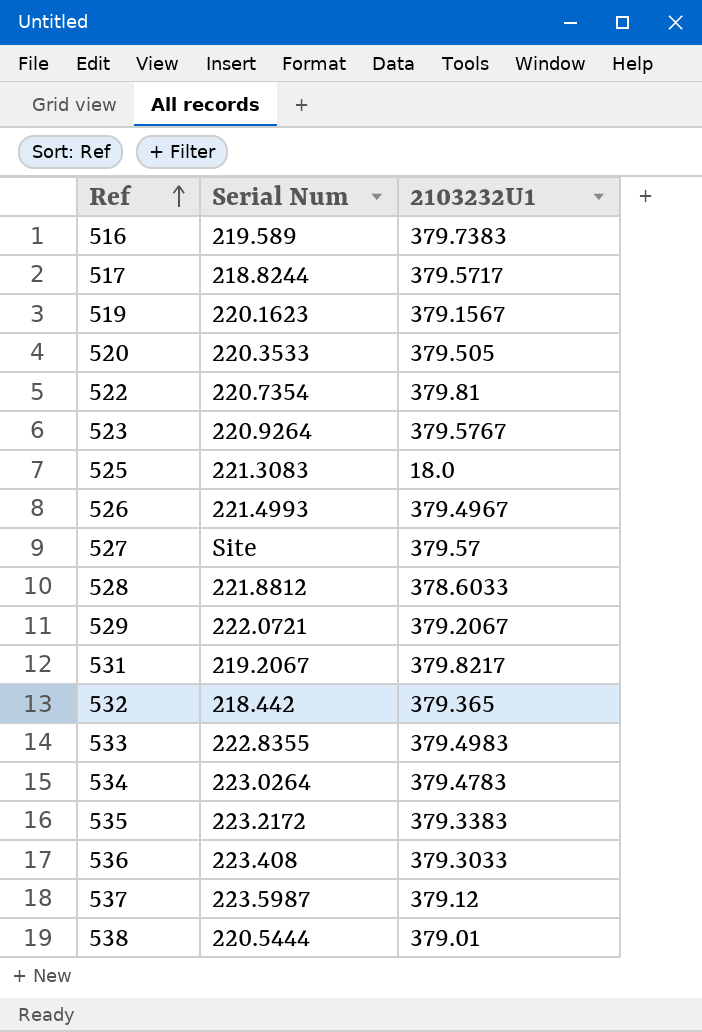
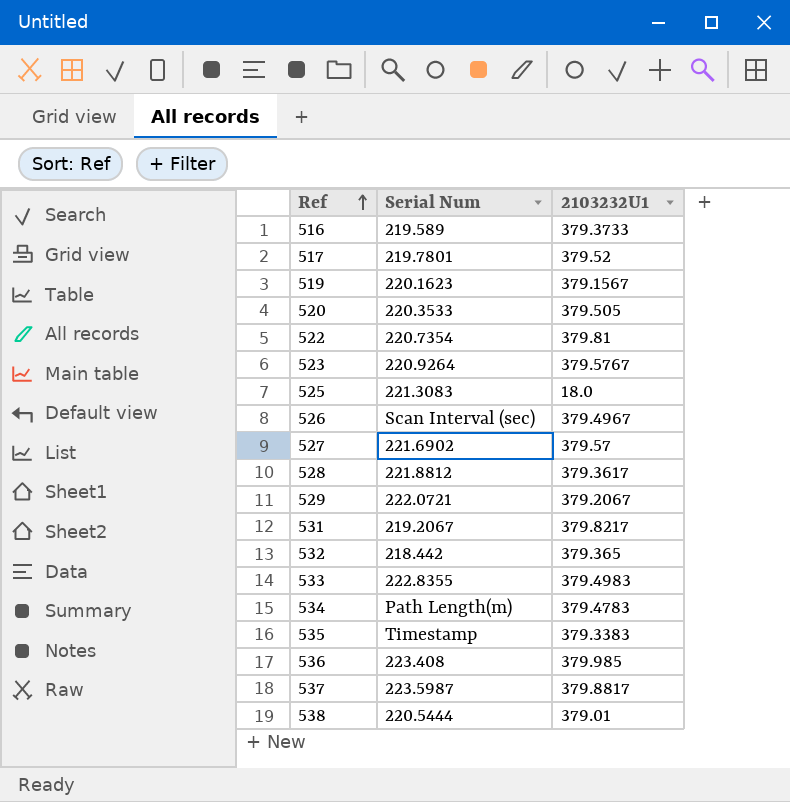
516 | 2103232U1: 379.7383 -> 379.3733
517 | Serial Num: 218.8244 -> 219.7801
517 | 2103232U1: 379.5717 -> 379.52
526 | Serial Num: 221.4993 -> Scan Interval (sec)
527 | Serial Num: Site -> 221.6902
528 | 2103232U1: 378.6033 -> 379.3617
534 | Serial Num: 223.0264 -> Path Length(m)
535 | Serial Num: 223.2172 -> Timestamp
536 | 2103232U1: 379.3033 -> 379.985
537 | 2103232U1: 379.12 -> 379.8817

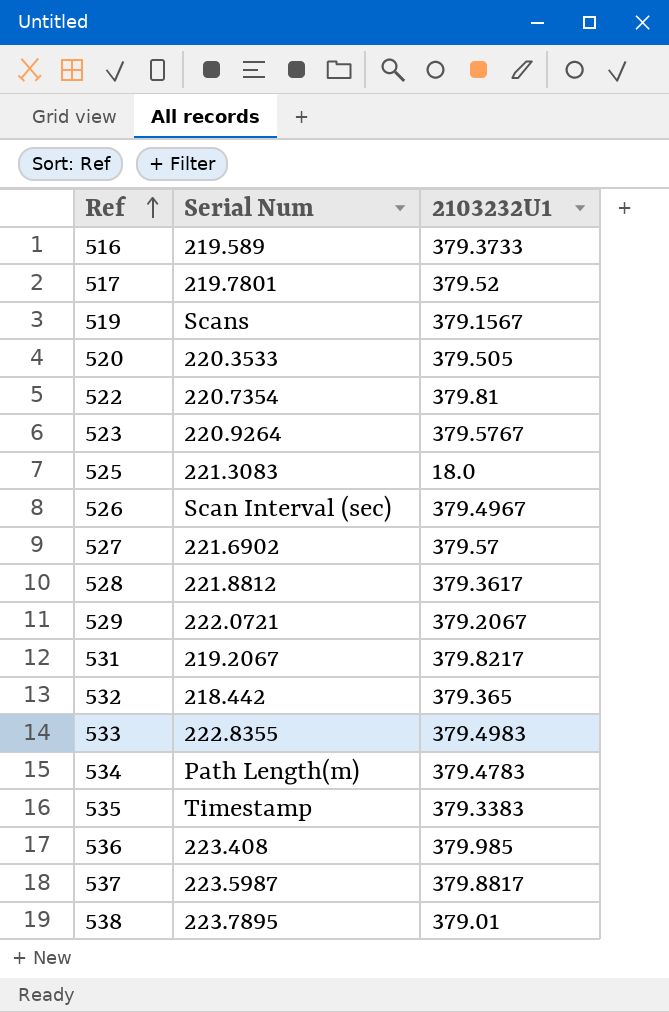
519 | Serial Num: 220.1623 -> Scans
538 | Serial Num: 220.5444 -> 223.7895

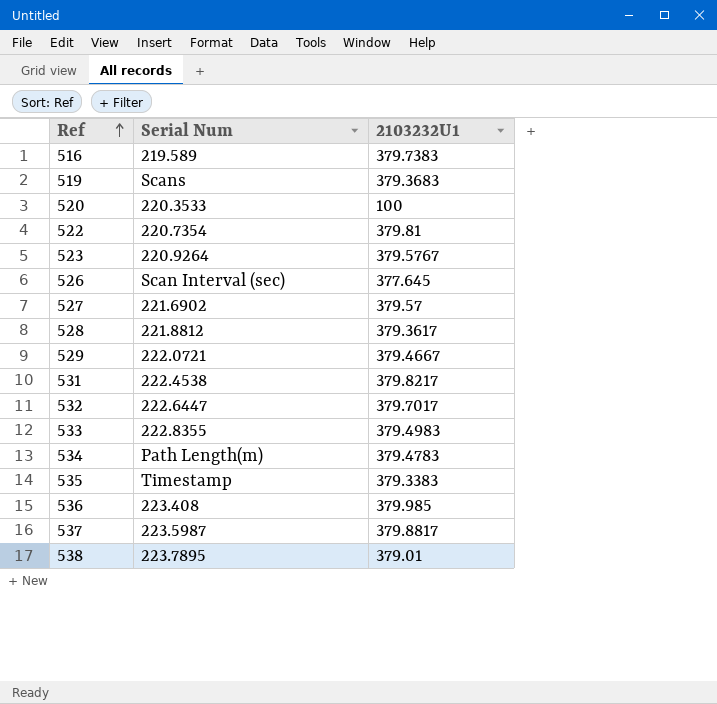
row 517: 219.7801 | 379.52 -> none
row 525: 221.3083 | 18.0 -> none
516 | 2103232U1: 379.3733 -> 379.7383
519 | 2103232U1: 379.1567 -> 379.3683
520 | 2103232U1: 379.505 -> 100
526 | 2103232U1: 379.4967 -> 377.645
529 | 2103232U1: 379.2067 -> 379.4667
531 | Serial Num: 219.2067 -> 222.4538
532 | Serial Num: 218.442 -> 222.6447
532 | 2103232U1: 379.365 -> 379.7017

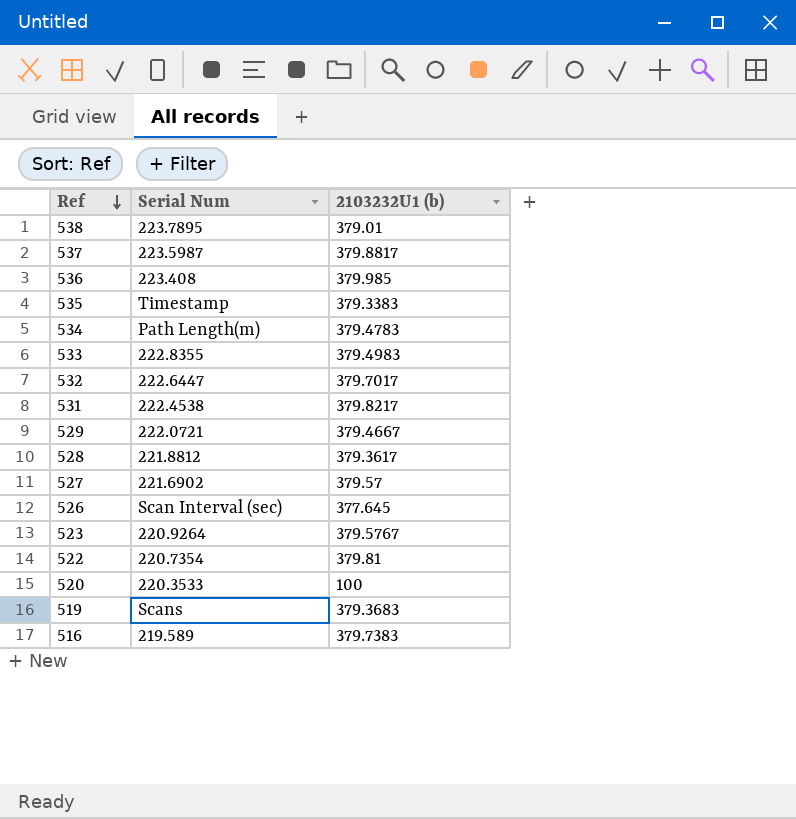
row order: Ref ascending -> Ref descending
column name: 2103232U1 -> 2103232U1 (b)

